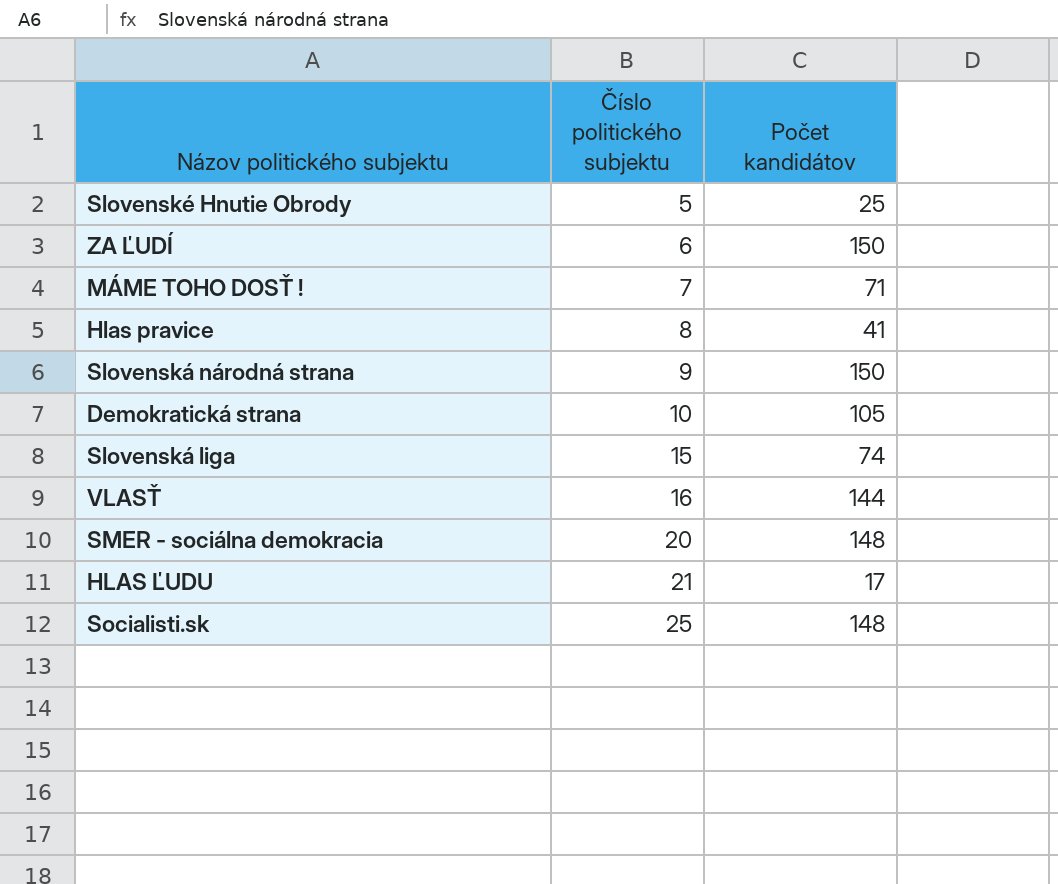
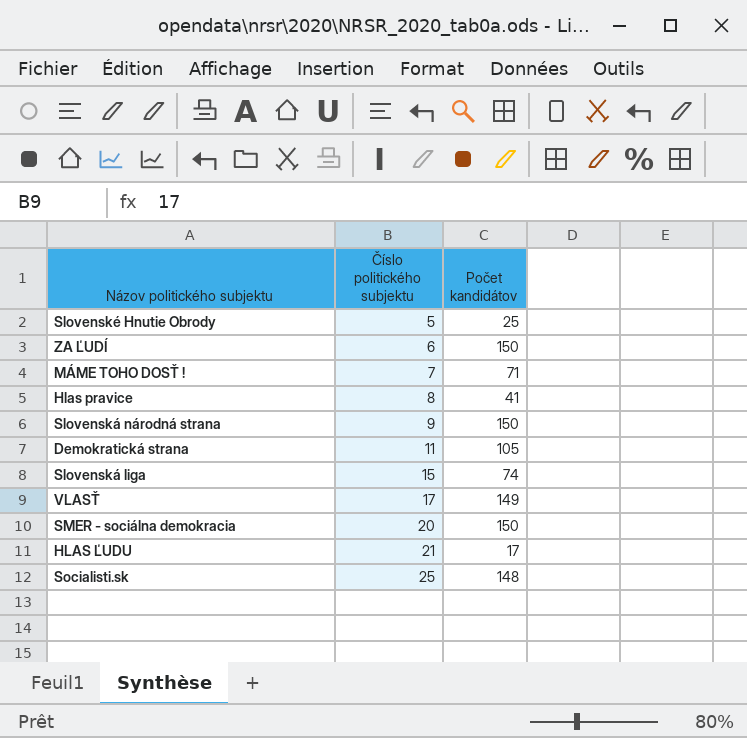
Demokratická strana | Číslo politického subjektu: 10 -> 11
VLASŤ | Číslo politického subjektu: 16 -> 17
VLASŤ | Počet kandidátov: 144 -> 149
SMER - sociálna demokracia | Počet kandidátov: 148 -> 150

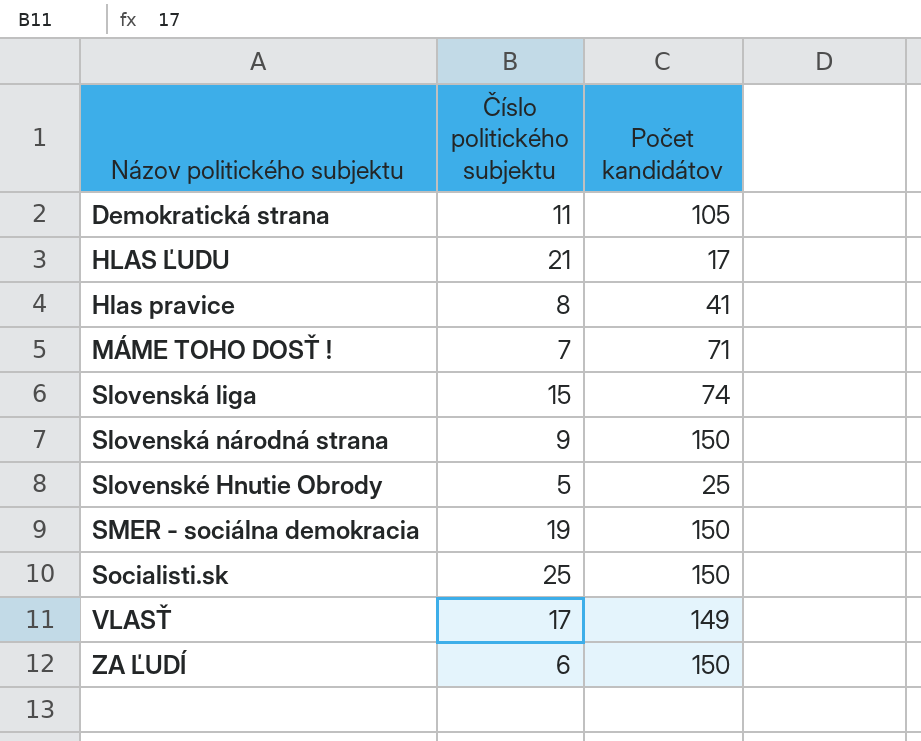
row order: Číslo politického subjektu ascending -> Názov politického subjektu ascending
SMER - sociálna demokracia | Číslo politického subjektu: 20 -> 19
Socialisti.sk | Počet kandidátov: 148 -> 150

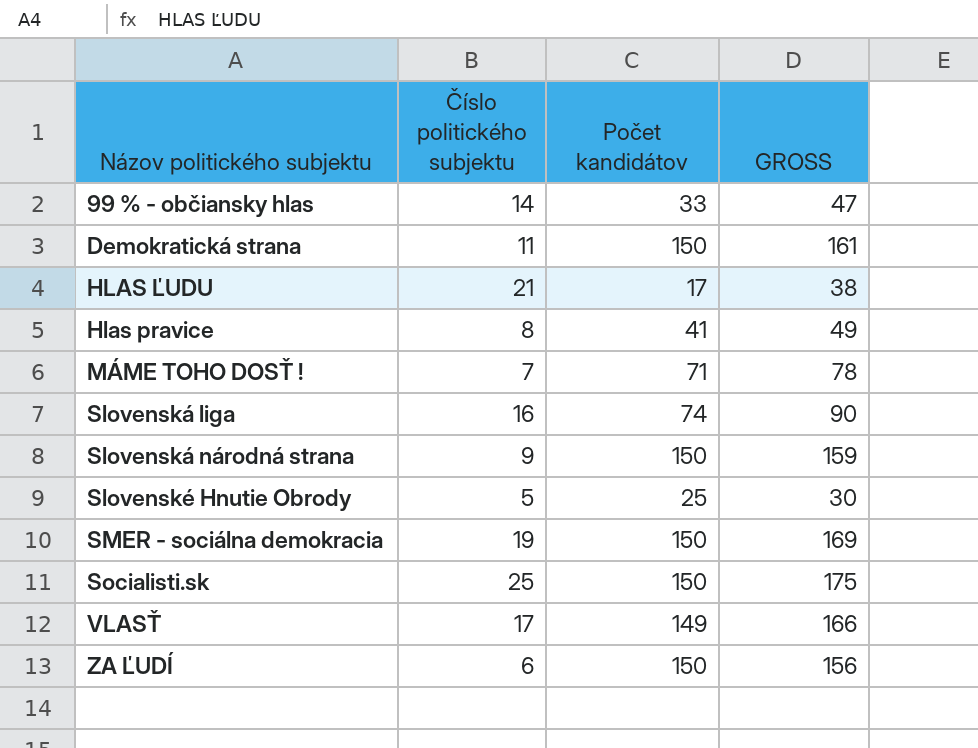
column GROSS | formula: none -> [Číslo politického subjektu] + [Počet kandidátov]
row 99 % - občiansky hlas: none -> 14 | 33 | 47
Demokratická strana | Počet kandidátov: 105 -> 150
Slovenská liga | Číslo politického subjektu: 15 -> 16

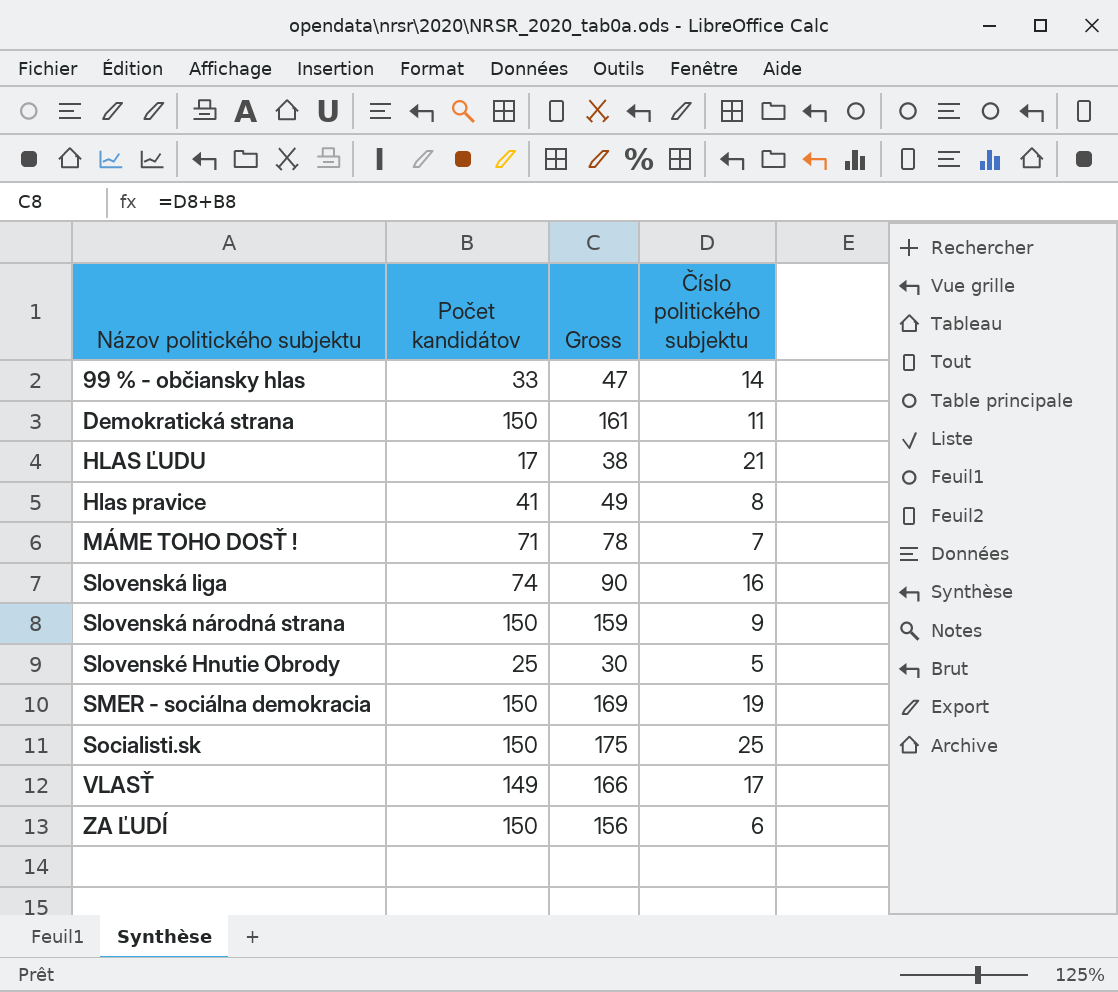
column name: GROSS -> Gross
column Číslo politického subjektu | position: 2 -> 4

